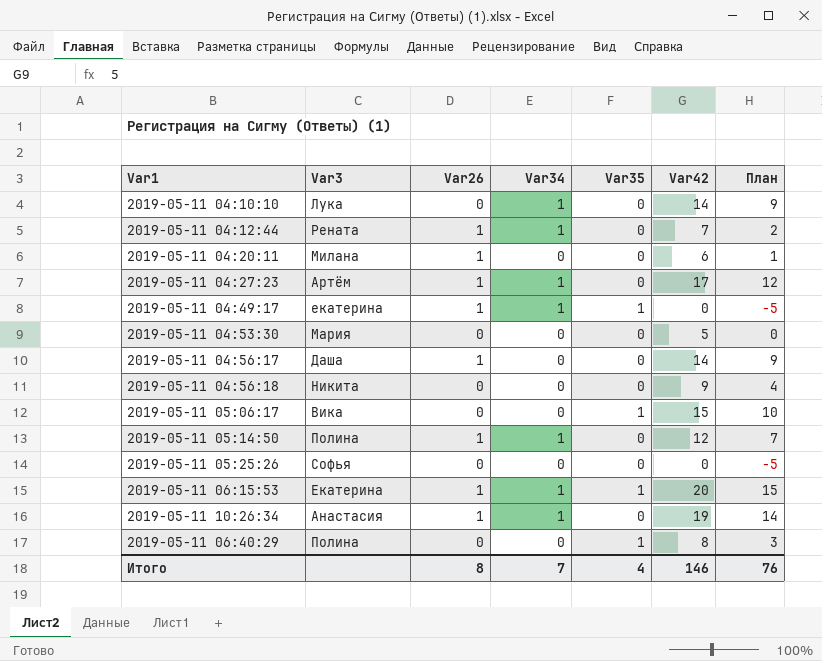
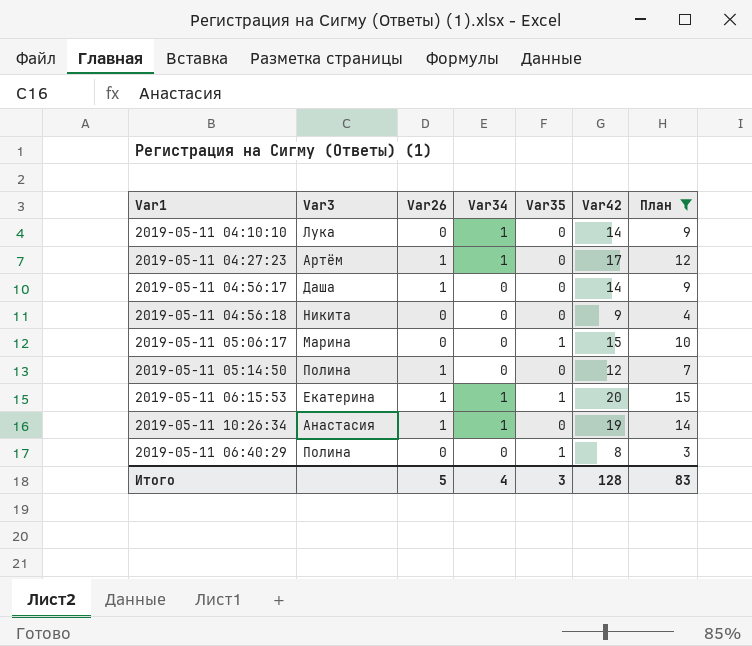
filter: none -> План >= 3
2019-05-11 05:06:17 | Var3: Вика -> Марина
2019-05-11 05:14:50 | Var34: 1 -> 0
Итого | Var26: 8 -> 5
Итого | Var34: 7 -> 4
Итого | Var35: 4 -> 3
Итого | Var42: 146 -> 128
Итого | План: 76 -> 83

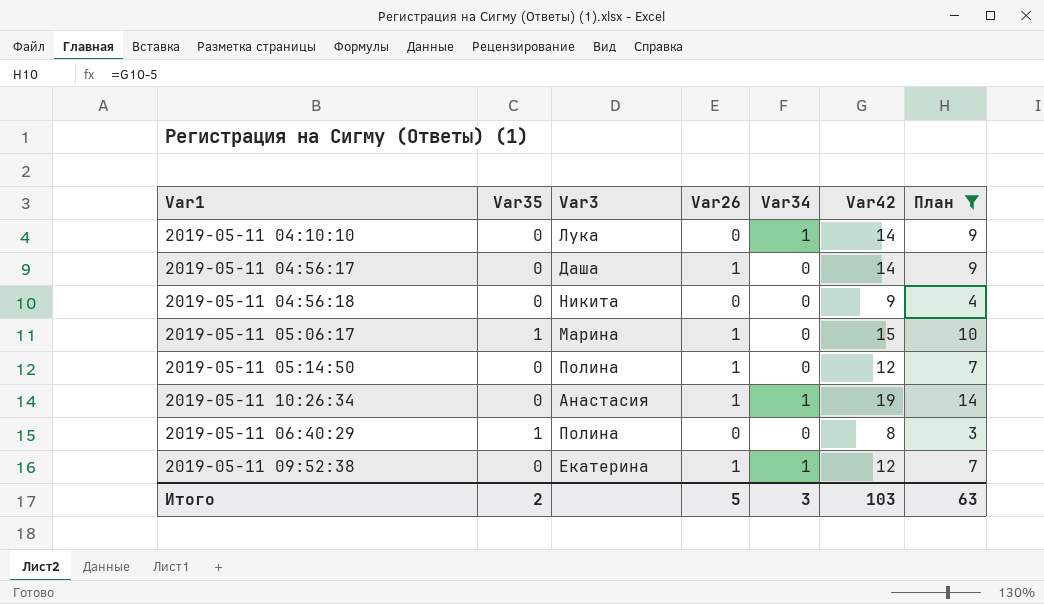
column Var35 | position: 5 -> 2
row 2019-05-11 04:27:23: Артём | 1 | 1 | 0 | 17 | 12 -> none
row 2019-05-11 06:15:53: Екатерина | 1 | 1 | 1 | 20 | 15 -> none
2019-05-11 05:06:17 | Var26: 0 -> 1
row 2019-05-11 09:52:38: none -> 0 | Екатерина | 1 | 1 | 12 | 7
Итого | Var35: 3 -> 2
Итого | Var34: 4 -> 3
Итого | Var42: 128 -> 103
Итого | План: 83 -> 63

